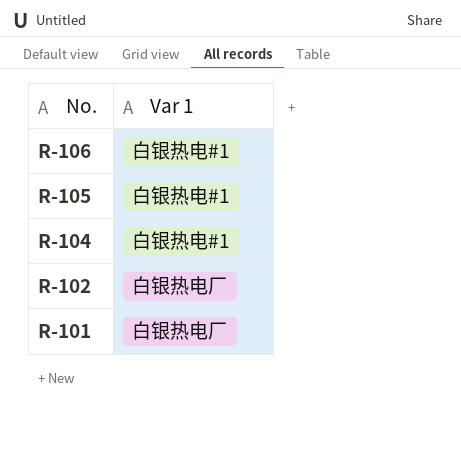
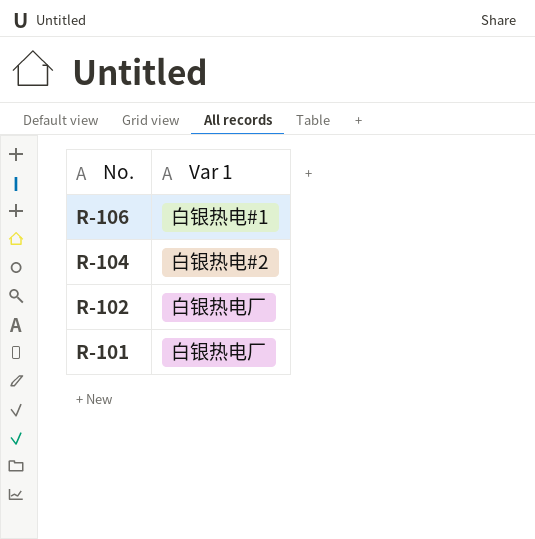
row R-105: 白银热电#1 -> none
R-104 | Var 1: 白银热电#1 -> 白银热电#2

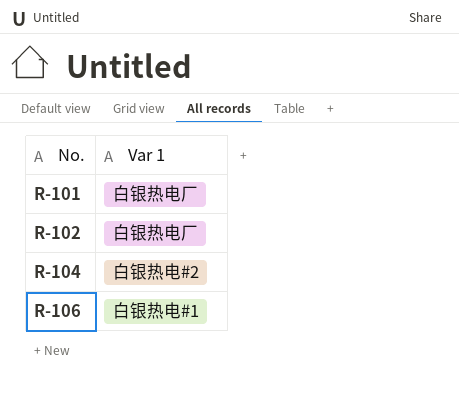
row order: No. descending -> No. ascending

